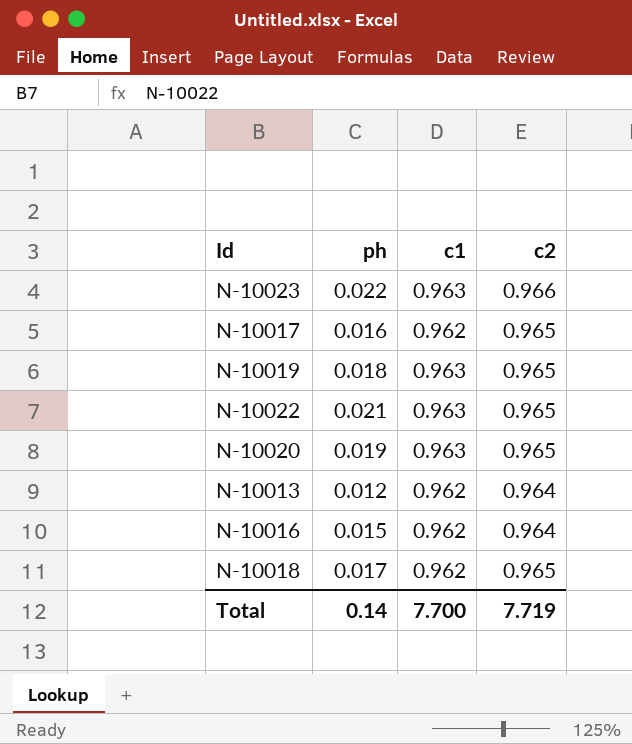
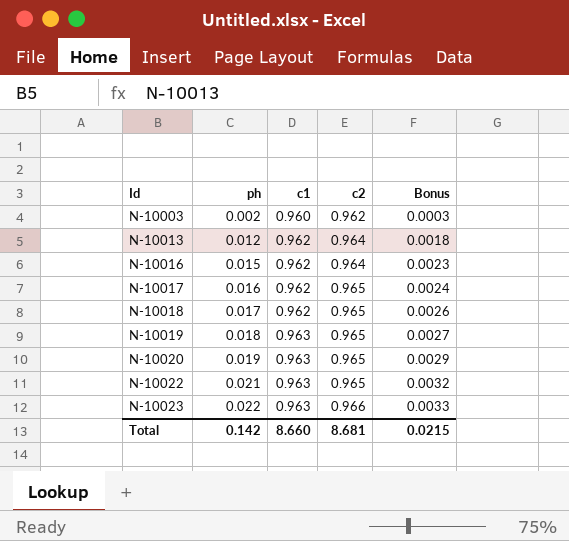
row order: none -> Id ascending
column Bonus | formula: none -> [ph] * 0.15
row N-10003: none -> 0.002 | 0.960 | 0.962 | 0.0003
Total | ph: 0.14 -> 0.142
Total | c1: 7.700 -> 8.660
Total | c2: 7.719 -> 8.681

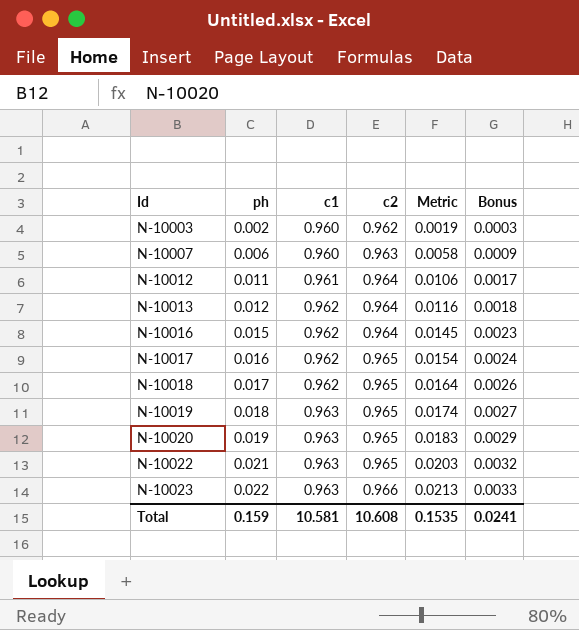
column Metric | formula: none -> [ph] * [c2]
row N-10007: none -> 0.006 | 0.960 | 0.963 | 0.0058 | 0.0009
row N-10012: none -> 0.011 | 0.961 | 0.964 | 0.0106 | 0.0017
Total | ph: 0.142 -> 0.159
Total | c1: 8.660 -> 10.581
Total | c2: 8.681 -> 10.608
Total | Bonus: 0.0215 -> 0.0241

